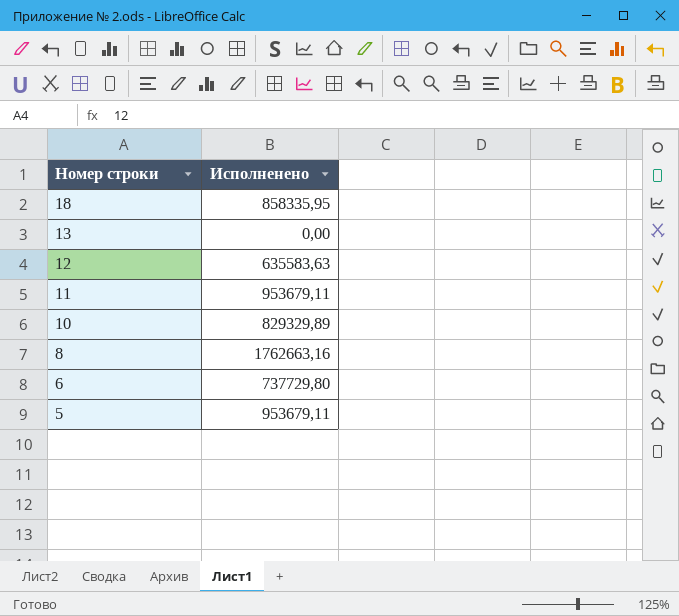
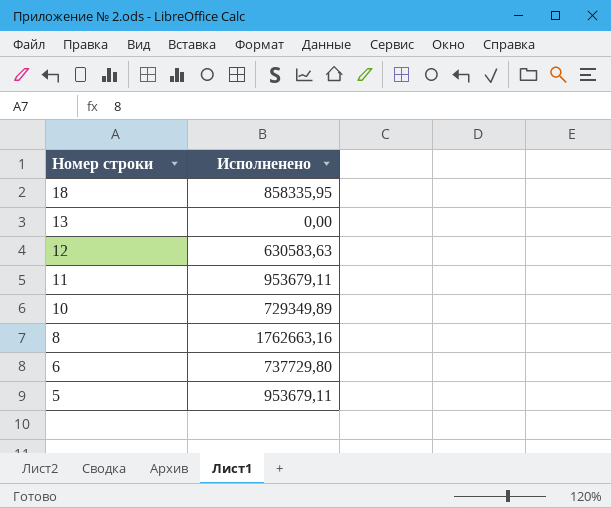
12 | Исполненено: 635583,63 -> 630583,63
10 | Исполненено: 829329,89 -> 729349,89

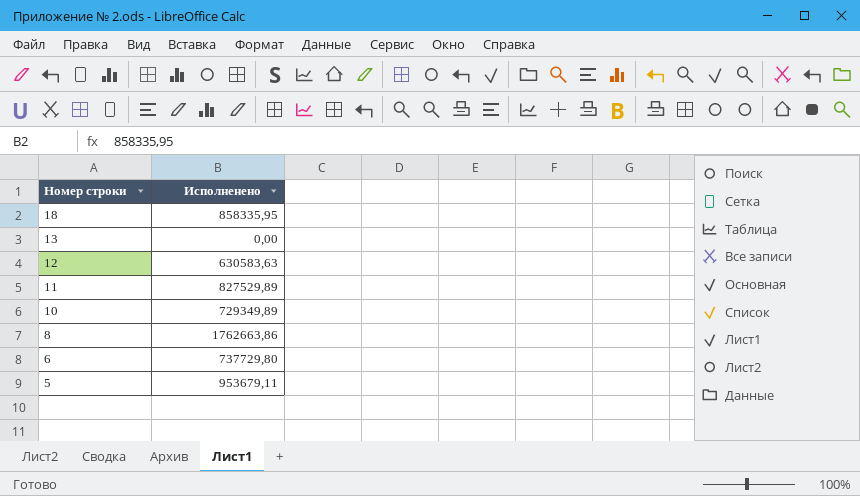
11 | Исполненено: 953679,11 -> 827529,89
8 | Исполненено: 1762663,16 -> 1762663,86

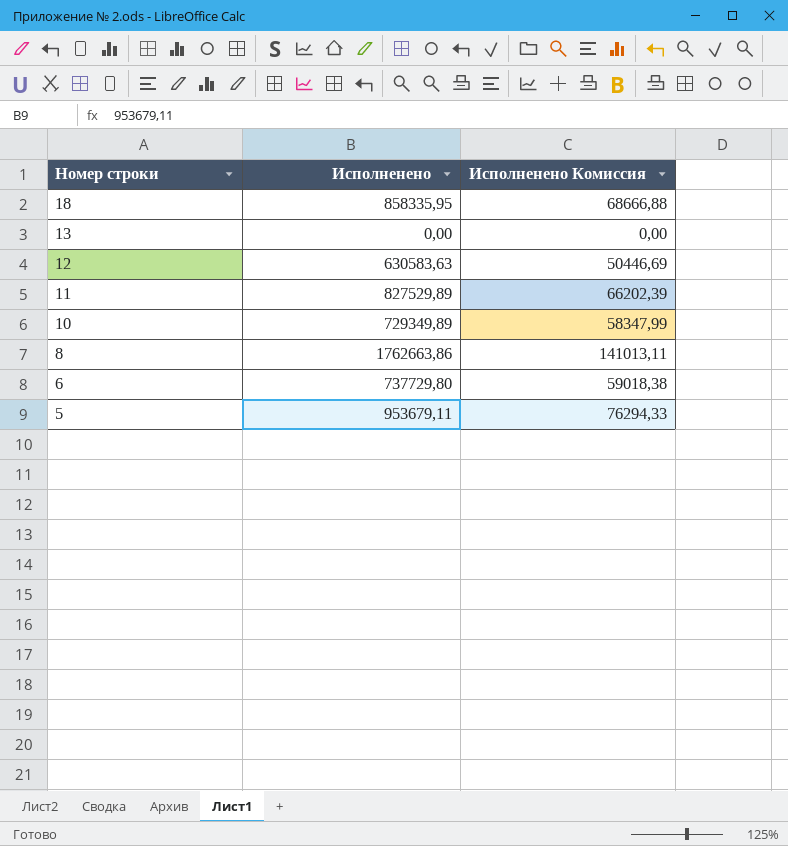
column Исполненено Комиссия | formula: none -> [Исполненено] * 0,08

